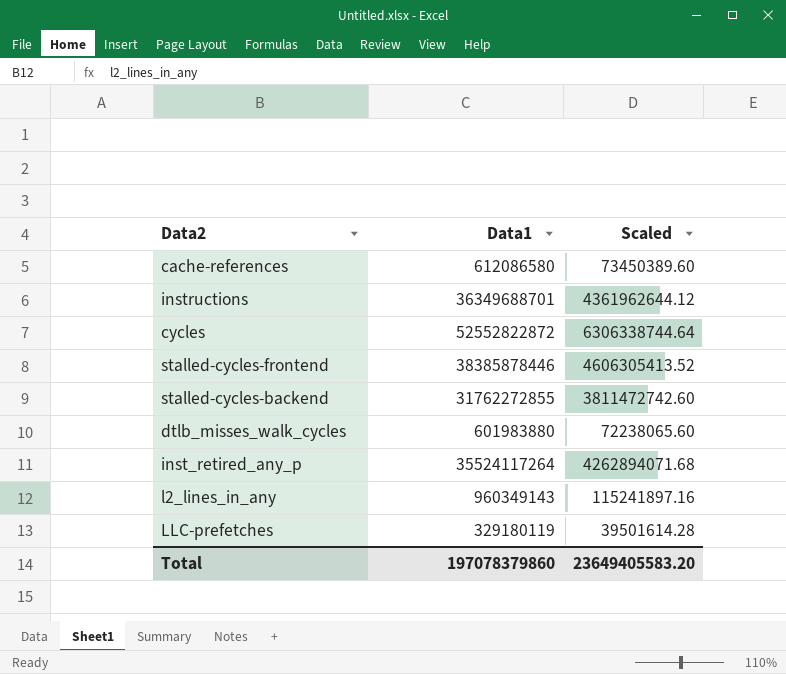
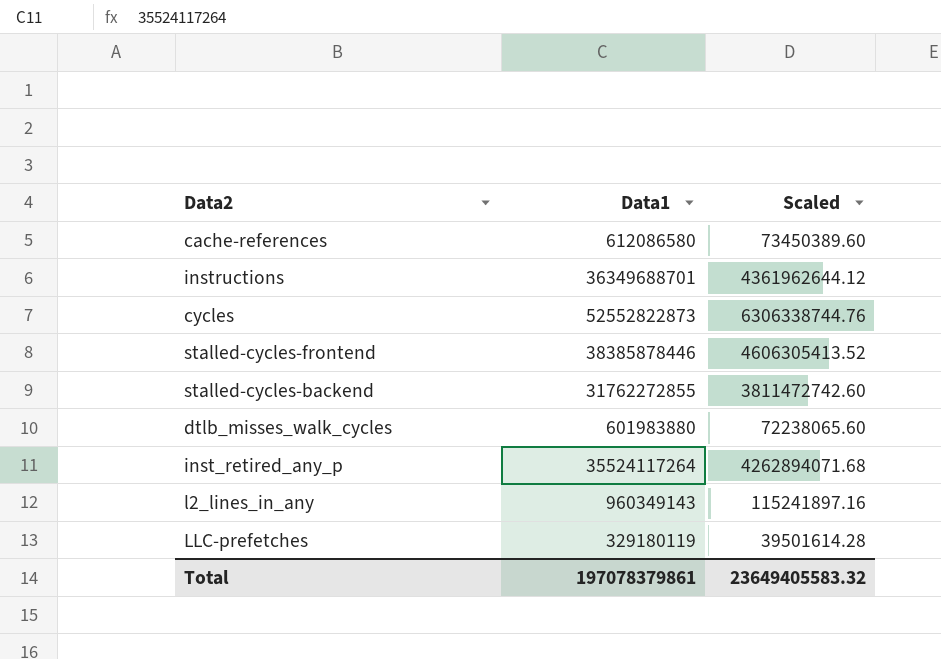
cycles | Data1: 52552822872 -> 52552822873
cycles | Scaled: 6306338744.64 -> 6306338744.76
Total | Data1: 197078379860 -> 197078379861
Total | Scaled: 23649405583.20 -> 23649405583.32

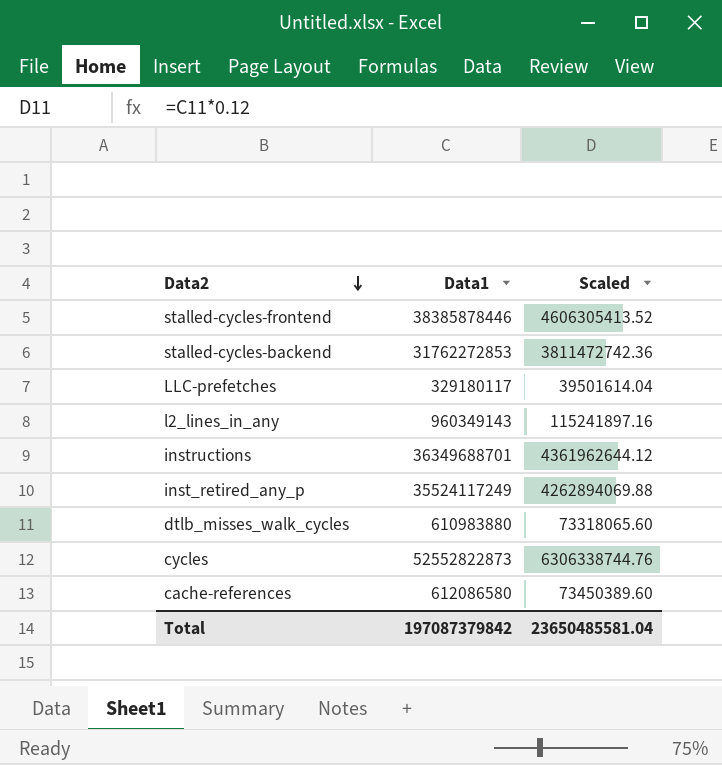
row order: none -> Data2 descending
stalled-cycles-backend | Data1: 31762272855 -> 31762272853
stalled-cycles-backend | Scaled: 3811472742.60 -> 3811472742.36
LLC-prefetches | Data1: 329180119 -> 329180117
LLC-prefetches | Scaled: 39501614.28 -> 39501614.04
inst_retired_any_p | Data1: 35524117264 -> 35524117249
inst_retired_any_p | Scaled: 4262894071.68 -> 4262894069.88
dtlb_misses_walk_cycles | Data1: 601983880 -> 610983880
dtlb_misses_walk_cycles | Scaled: 72238065.60 -> 73318065.60
Total | Data1: 197078379861 -> 197087379842
Total | Scaled: 23649405583.32 -> 23650485581.04

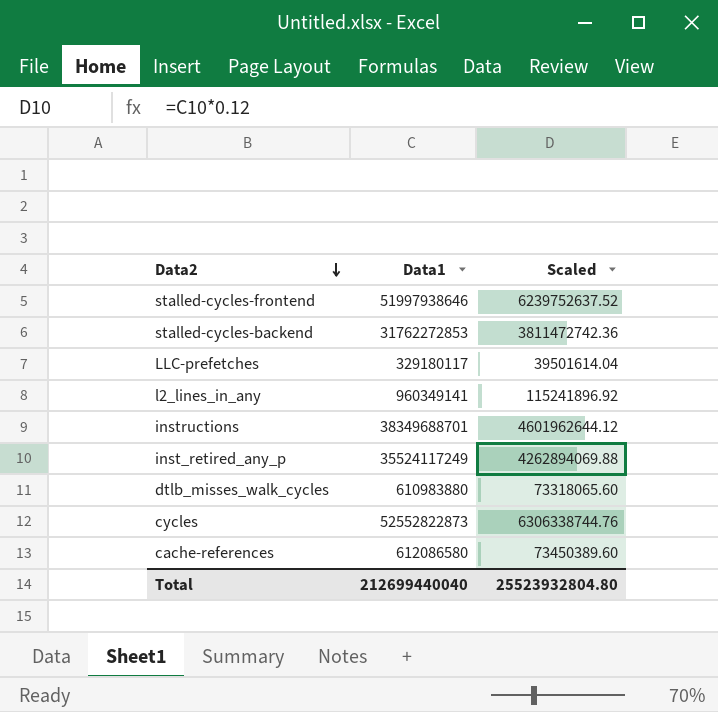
stalled-cycles-frontend | Data1: 38385878446 -> 51997938646
stalled-cycles-frontend | Scaled: 4606305413.52 -> 6239752637.52
l2_lines_in_any | Data1: 960349143 -> 960349141
l2_lines_in_any | Scaled: 115241897.16 -> 115241896.92
instructions | Data1: 36349688701 -> 38349688701
instructions | Scaled: 4361962644.12 -> 4601962644.12
Total | Data1: 197087379842 -> 212699440040
Total | Scaled: 23650485581.04 -> 25523932804.80

